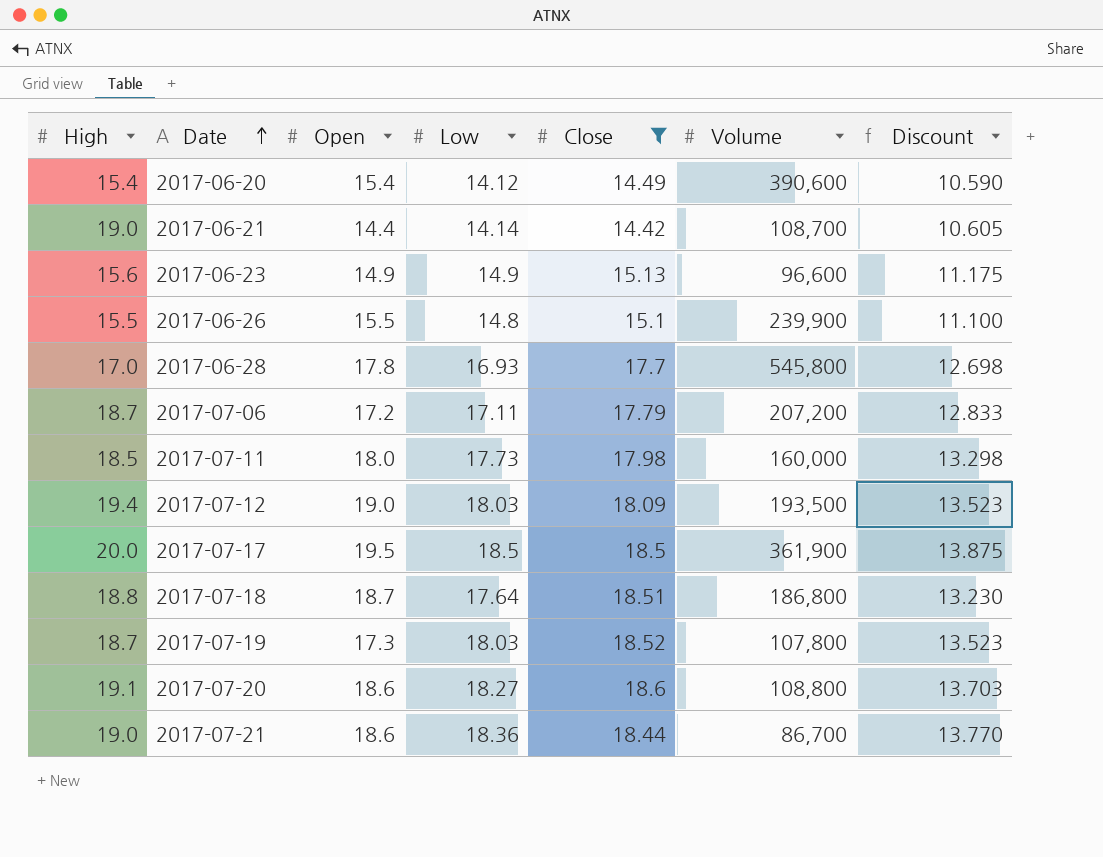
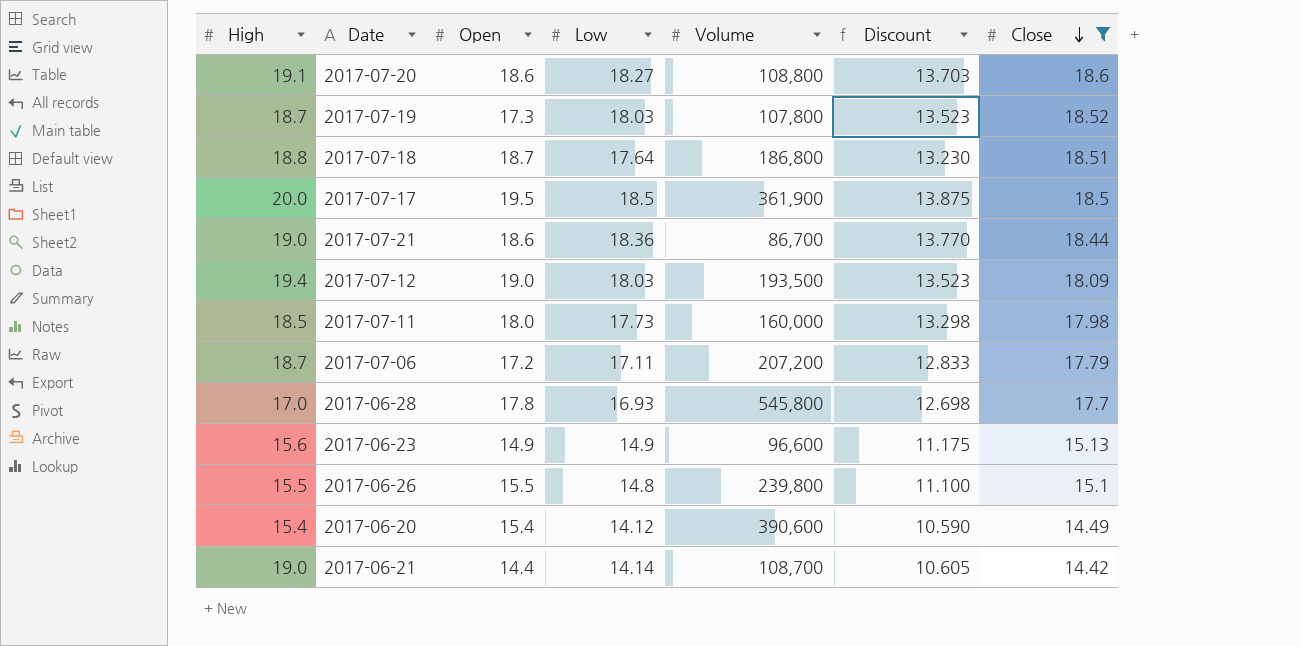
row order: Date ascending -> Close descending
column Close | position: 5 -> 7
2017-06-26 | Volume: 239,900 -> 239,800

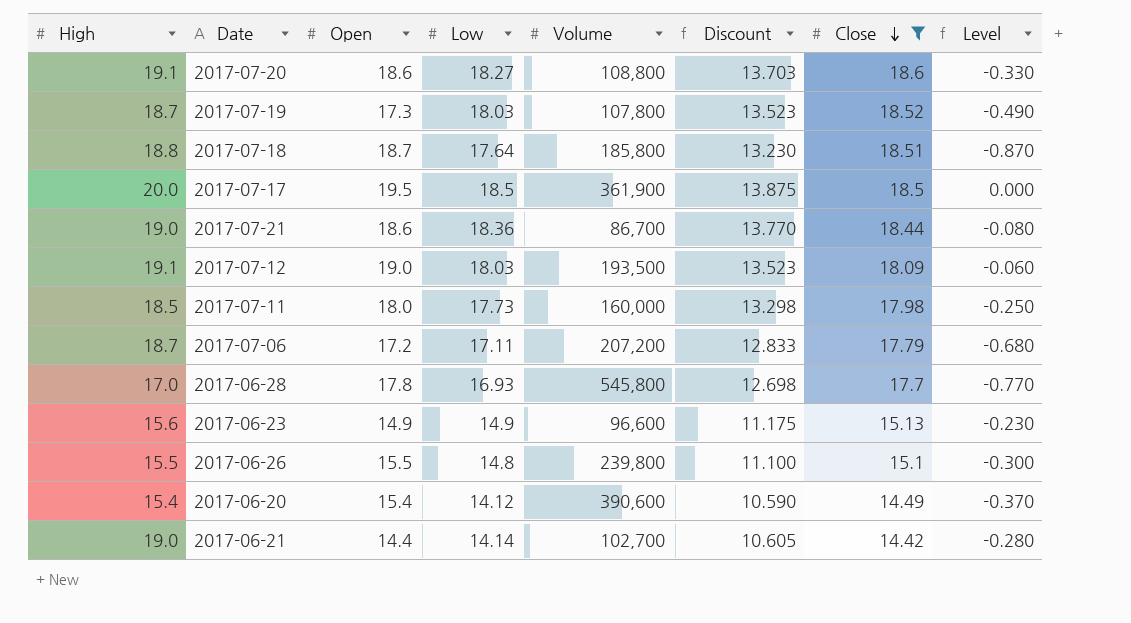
column Level | formula: none -> [Low] - [Close]
2017-07-18 | Volume: 186,800 -> 185,800
2017-07-12 | High: 19.4 -> 19.1
2017-06-21 | Volume: 108,700 -> 102,700

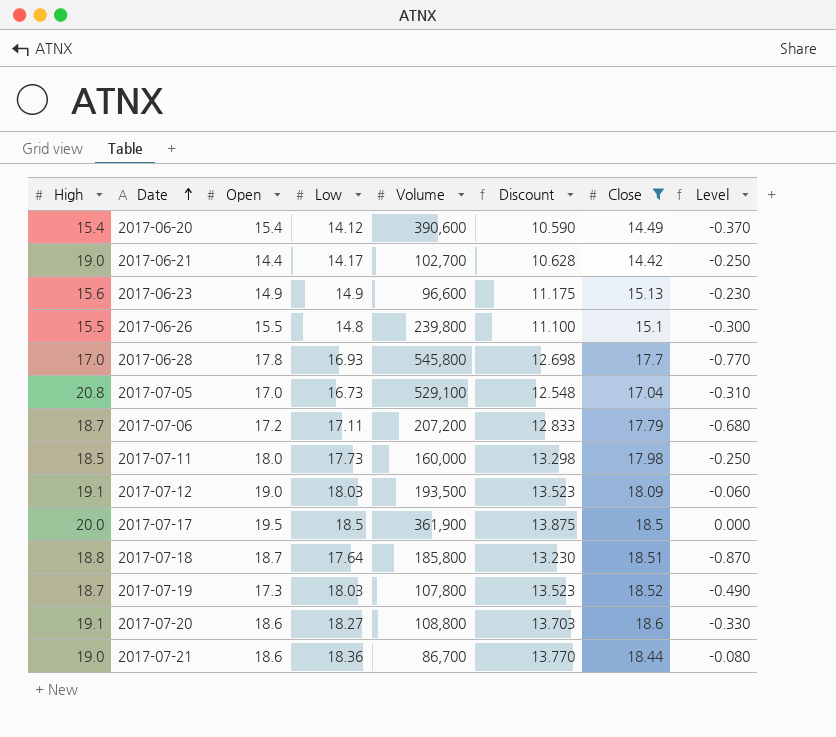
row order: Close descending -> Date ascending
2017-06-21 | Low: 14.14 -> 14.17
2017-06-21 | Discount: 10.605 -> 10.628
2017-06-21 | Level: -0.280 -> -0.250
row 2017-07-05: none -> 20.8 | 17.0 | 16.73 | 529,100 | 12.548 | 17.04 | -0.310

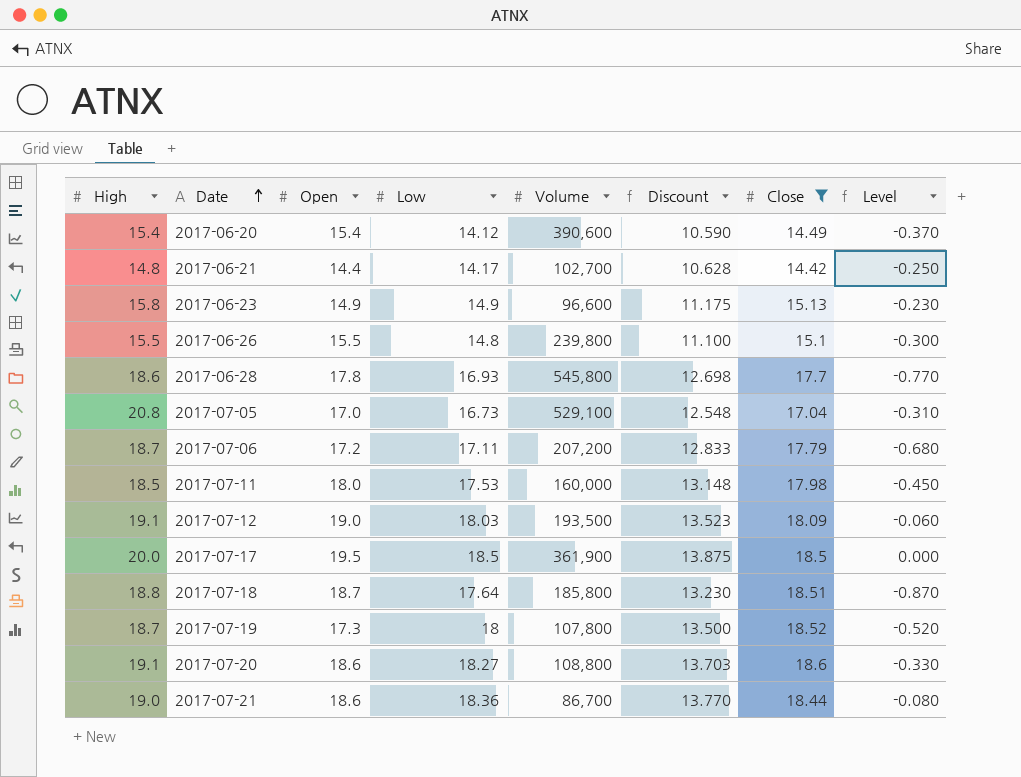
2017-06-21 | High: 19.0 -> 14.8
2017-06-23 | High: 15.6 -> 15.8
2017-06-28 | High: 17.0 -> 18.6
2017-07-11 | Low: 17.73 -> 17.53
2017-07-11 | Discount: 13.298 -> 13.148
2017-07-11 | Level: -0.250 -> -0.450
2017-07-19 | Low: 18.03 -> 18
2017-07-19 | Discount: 13.523 -> 13.500
2017-07-19 | Level: -0.490 -> -0.520

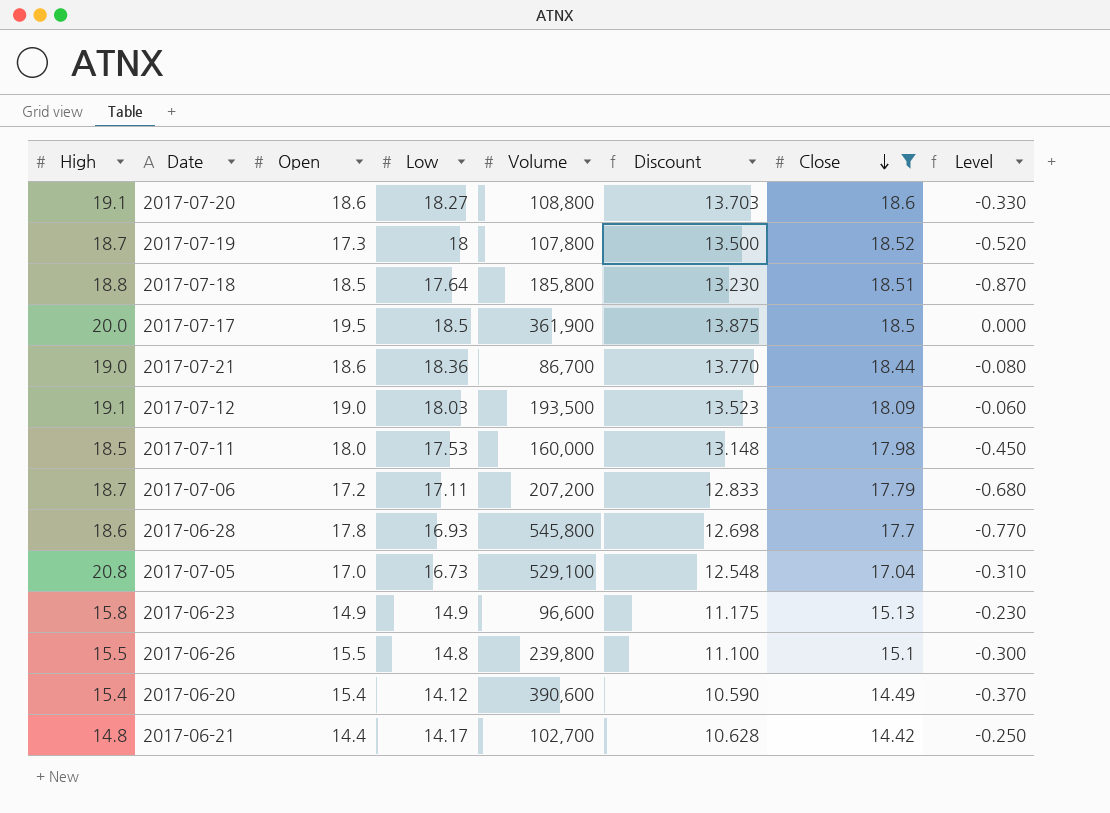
row order: Date ascending -> Close descending
2017-07-18 | Open: 18.7 -> 18.5

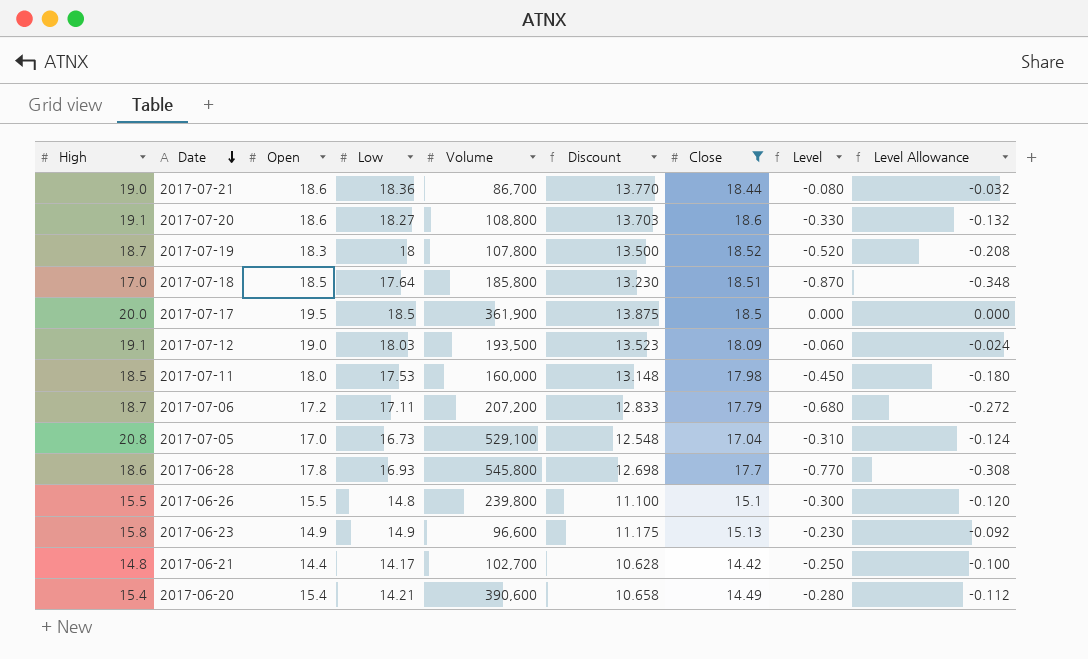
row order: Close descending -> Date descending
column Level Allowance | formula: none -> [Level] * 0.4
2017-07-19 | Open: 17.3 -> 18.3
2017-07-18 | High: 18.8 -> 17.0
2017-06-20 | Low: 14.12 -> 14.21
2017-06-20 | Discount: 10.590 -> 10.658
2017-06-20 | Level: -0.370 -> -0.280

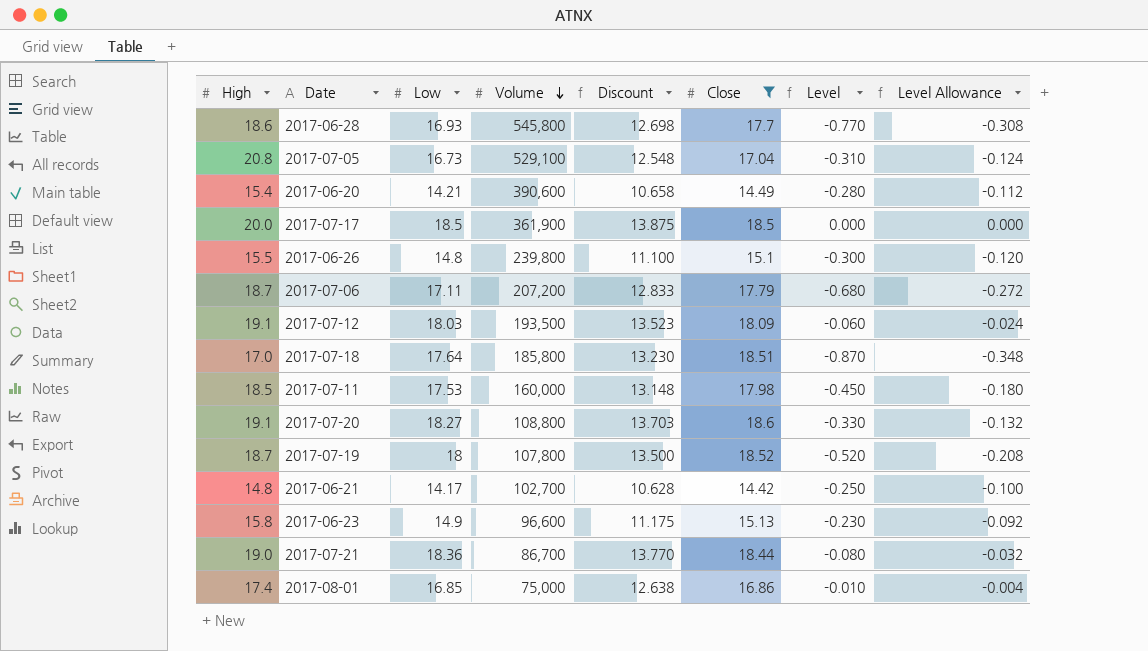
row order: Date descending -> Volume descending
column Open | position: 3 -> none
row 2017-08-01: none -> 17.4 | 16.85 | 75,000 | 12.638 | 16.86 | -0.010 | -0.004

